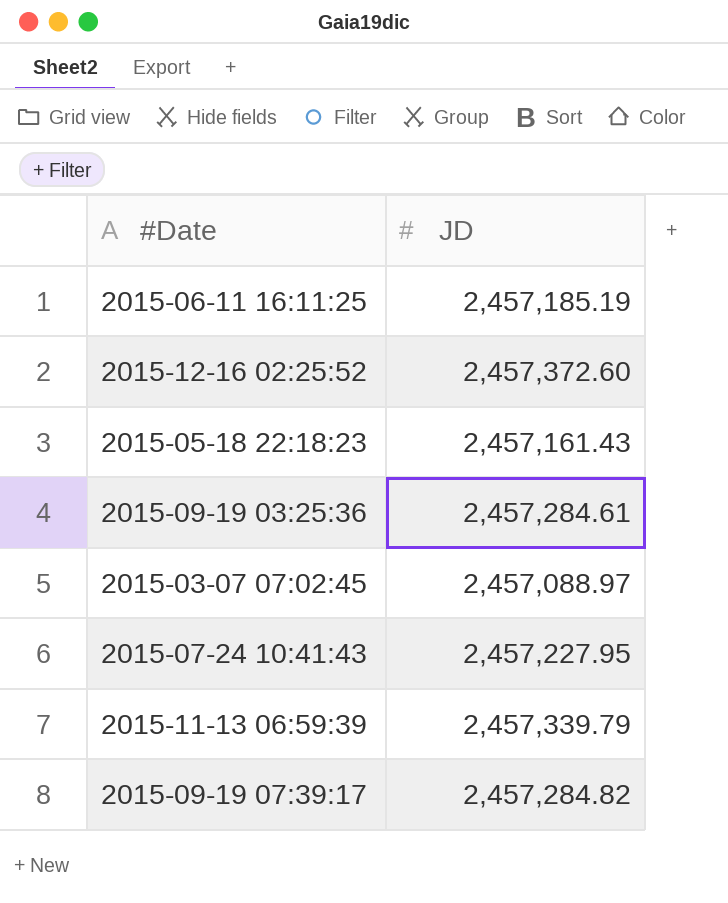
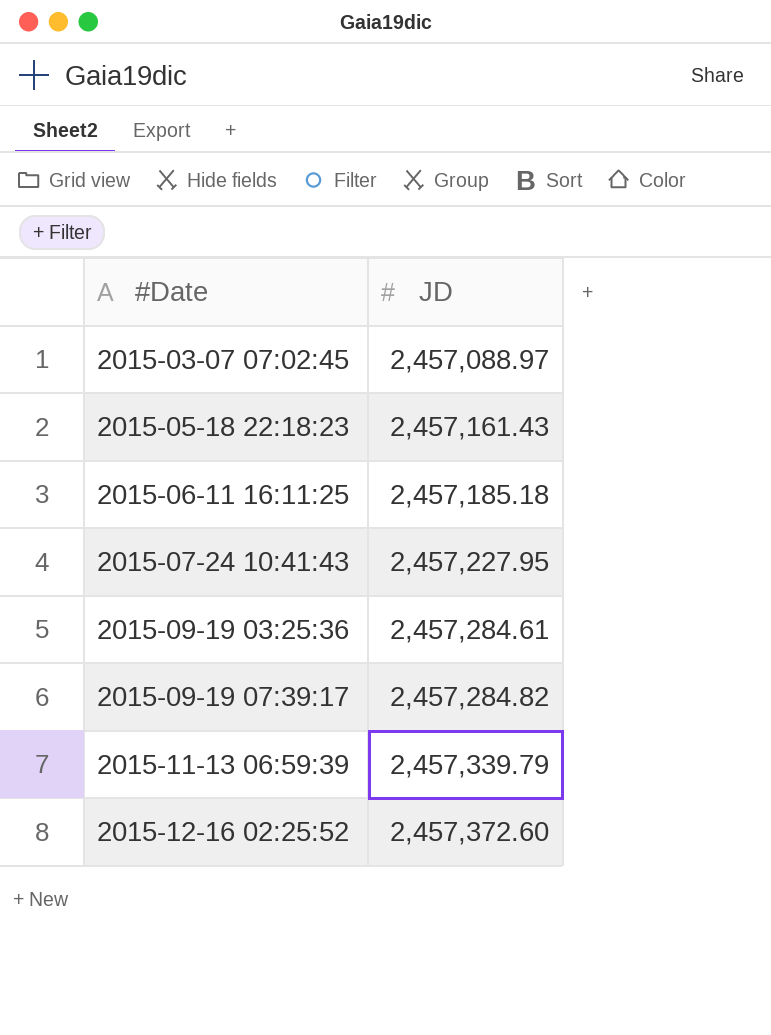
row order: none -> #Date ascending
2015-06-11 16:11:25 | JD: 2,457,185.19 -> 2,457,185.18

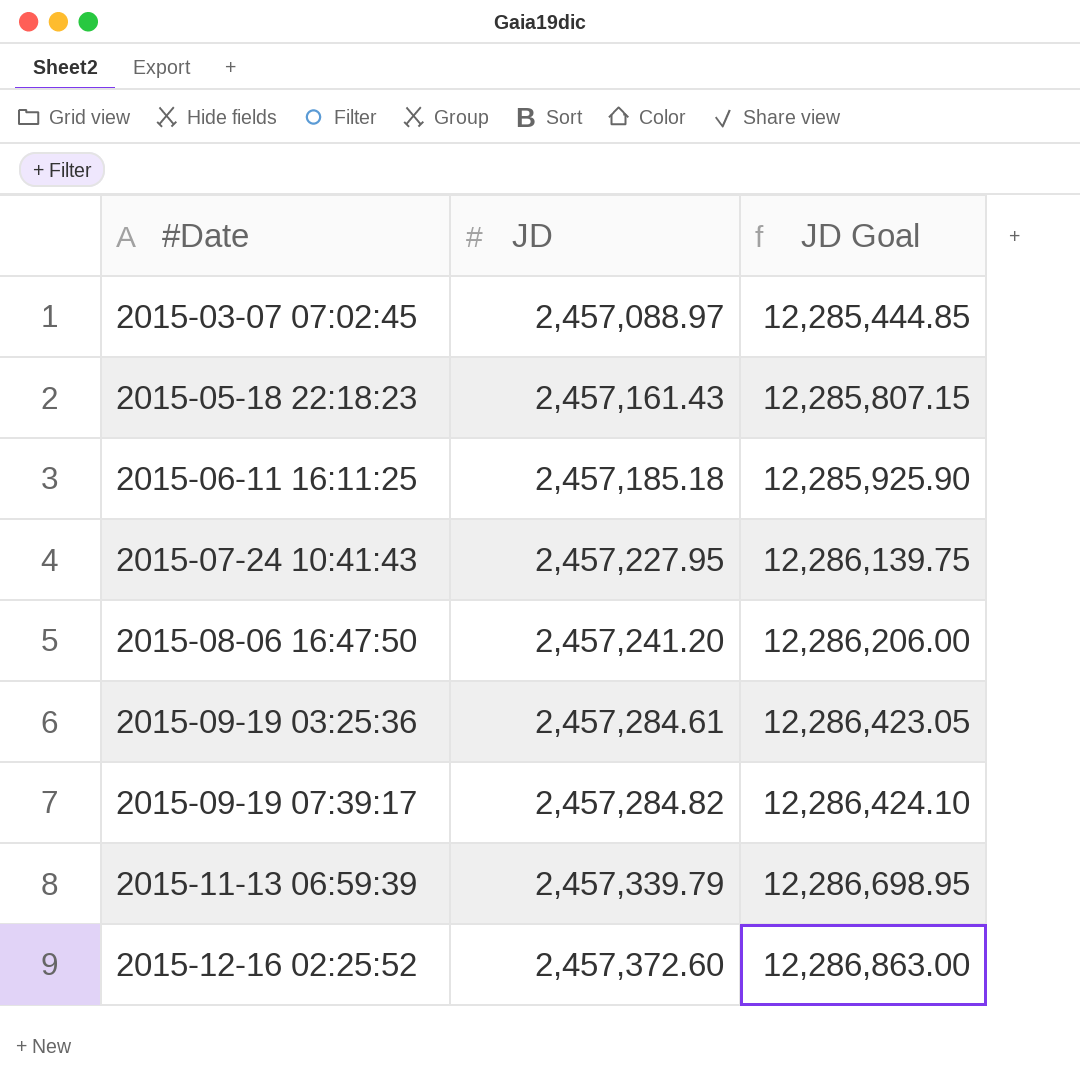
column JD Goal | formula: none -> [JD] * 5
row 2015-08-06 16:47:50: none -> 2,457,241.20 | 12,286,206.00

